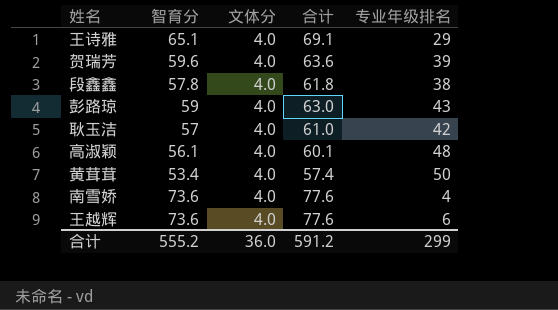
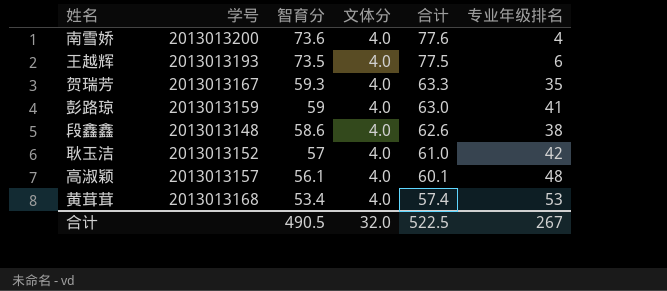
row order: none -> 智育分 descending
column 学号 | position: none -> 2
row 王诗雅: 65.1 | 4.0 | 69.1 | 29 -> none
王越辉 | 智育分: 73.6 -> 73.5
王越辉 | 合计: 77.6 -> 77.5
贺瑞芳 | 智育分: 59.6 -> 59.3
贺瑞芳 | 合计: 63.6 -> 63.3
贺瑞芳 | 专业年级排名: 39 -> 35
彭路琼 | 专业年级排名: 43 -> 41
段鑫鑫 | 智育分: 57.8 -> 58.6
段鑫鑫 | 合计: 61.8 -> 62.6
黄茸茸 | 专业年级排名: 50 -> 53
合计 | 智育分: 555.2 -> 490.5
合计 | 文体分: 36.0 -> 32.0
合计 | 合计: 591.2 -> 522.5
合计 | 专业年级排名: 299 -> 267

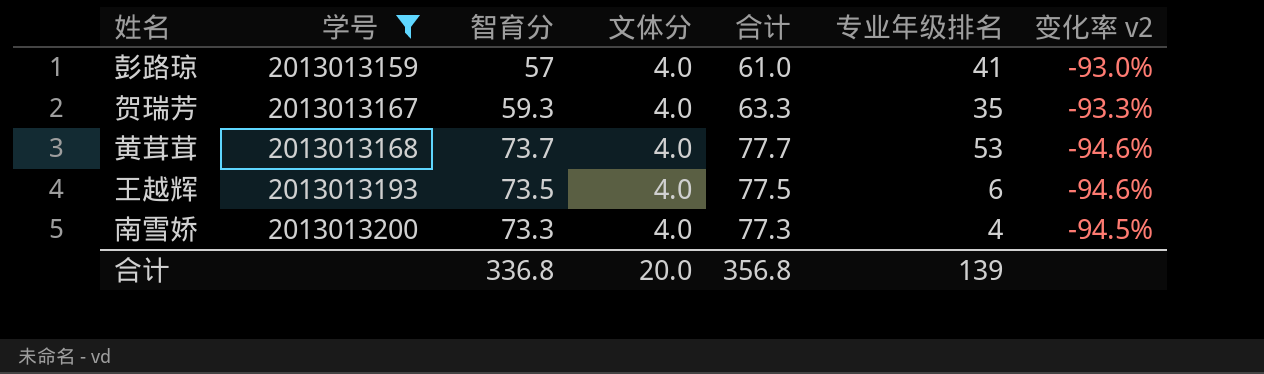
filter: none -> 学号 >= 2013013159
row order: 智育分 descending -> 学号 ascending
column 变化率 v2 | formula: none -> ([文体分] - [智育分]) / [智育分]
彭路琼 | 智育分: 59 -> 57
彭路琼 | 合计: 63.0 -> 61.0
黄茸茸 | 智育分: 53.4 -> 73.7
黄茸茸 | 合计: 57.4 -> 77.7
南雪娇 | 智育分: 73.6 -> 73.3
南雪娇 | 合计: 77.6 -> 77.3
合计 | 智育分: 490.5 -> 336.8
合计 | 文体分: 32.0 -> 20.0
合计 | 合计: 522.5 -> 356.8
合计 | 专业年级排名: 267 -> 139

